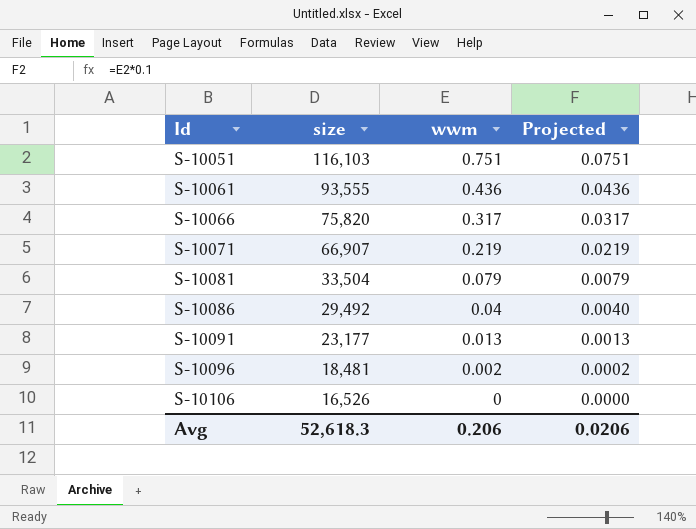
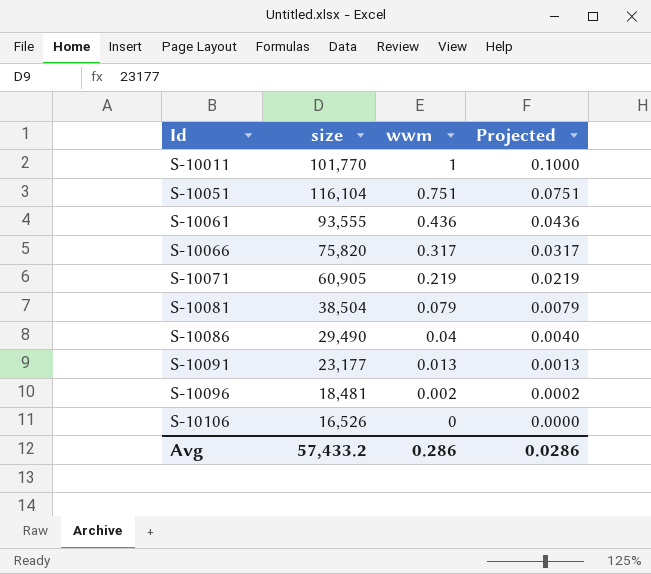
row S-10011: none -> 101,770 | 1 | 0.1000
S-10051 | size: 116,103 -> 116,104
S-10071 | size: 66,907 -> 60,905
S-10081 | size: 33,504 -> 38,504
S-10086 | size: 29,492 -> 29,490
Avg | size: 52,618.3 -> 57,433.2
Avg | wwm: 0.206 -> 0.286
Avg | Projected: 0.0206 -> 0.0286

